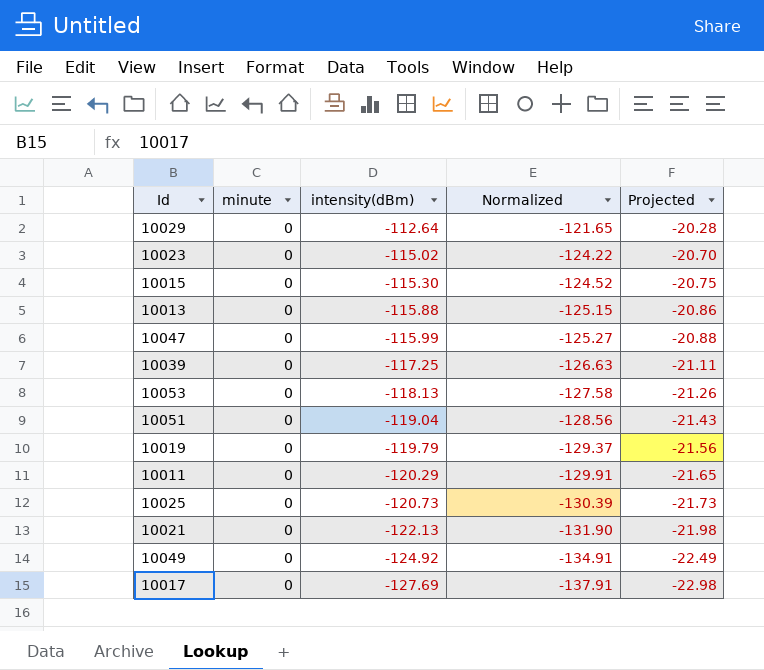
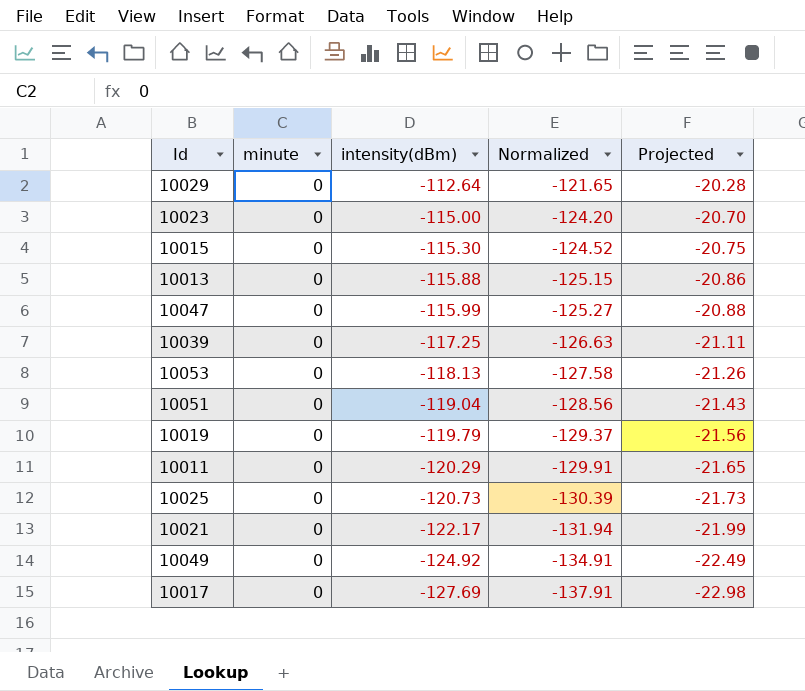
10023 | intensity(dBm): -115.02 -> -115.00
10023 | Normalized: -124.22 -> -124.20
10021 | intensity(dBm): -122.13 -> -122.17
10021 | Normalized: -131.90 -> -131.94
10021 | Projected: -21.98 -> -21.99

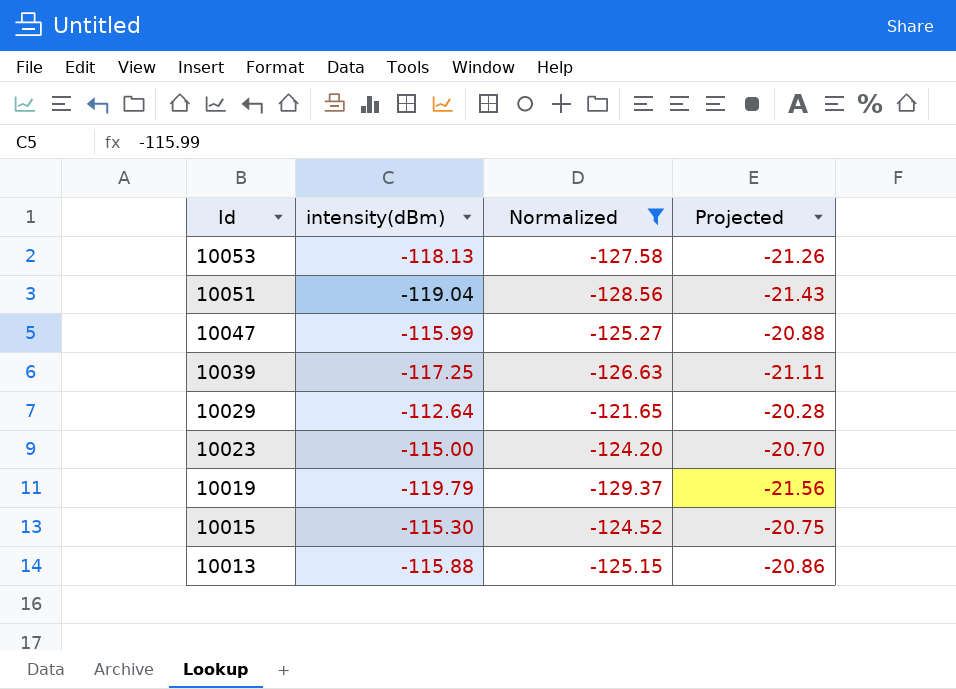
filter: none -> Normalized >= -129.37
row order: intensity(dBm) descending -> Id descending
column minute | position: 2 -> none

